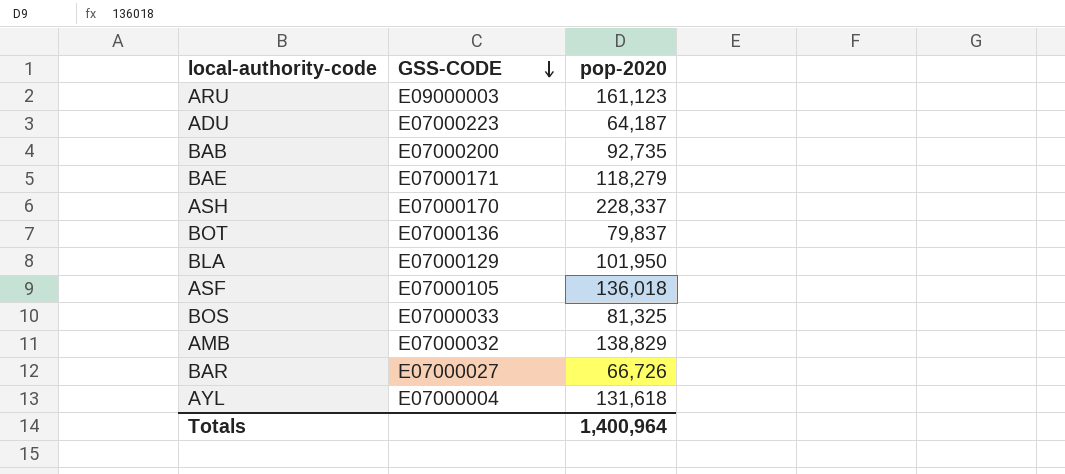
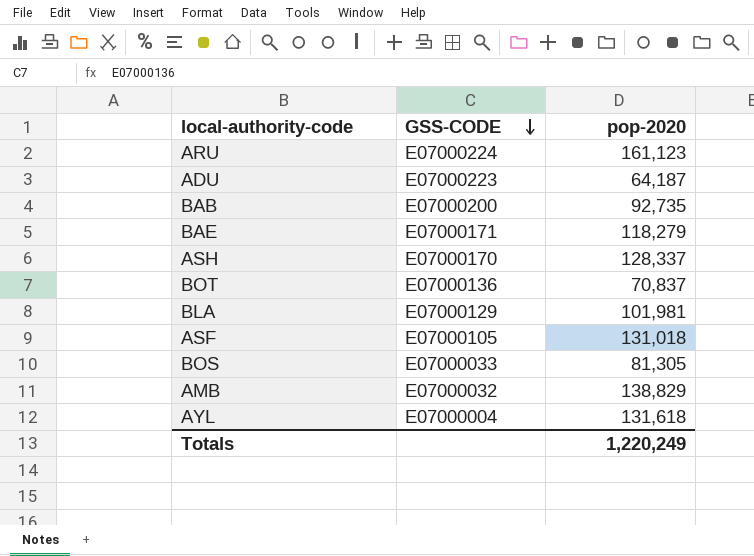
row BAR: E07000027 | 66,726 -> none
ARU | GSS-CODE: E09000003 -> E07000224
ASH | pop-2020: 228,337 -> 128,337
BOT | pop-2020: 79,837 -> 70,837
BLA | pop-2020: 101,950 -> 101,981
ASF | pop-2020: 136,018 -> 131,018
BOS | pop-2020: 81,325 -> 81,305
Totals | pop-2020: 1,400,964 -> 1,220,249

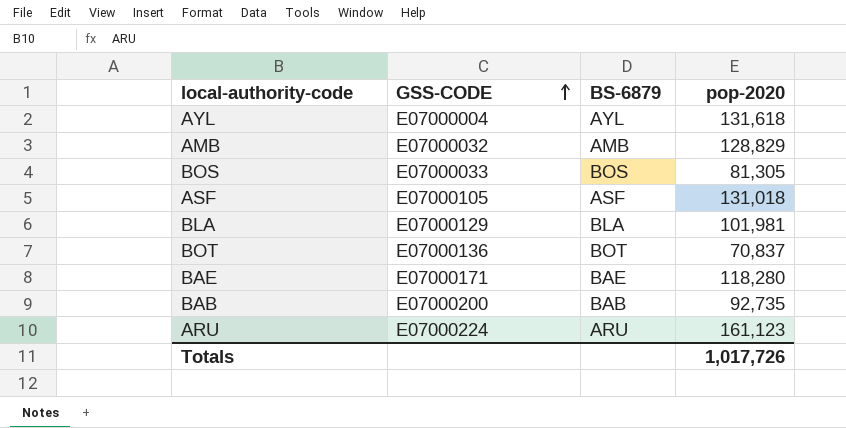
row order: GSS-CODE descending -> GSS-CODE ascending
column BS-6879 | position: none -> 3
row ADU: E07000223 | 64,187 -> none
row ASH: E07000170 | 128,337 -> none
AMB | pop-2020: 138,829 -> 128,829
BAE | pop-2020: 118,279 -> 118,280
Totals | pop-2020: 1,220,249 -> 1,017,726

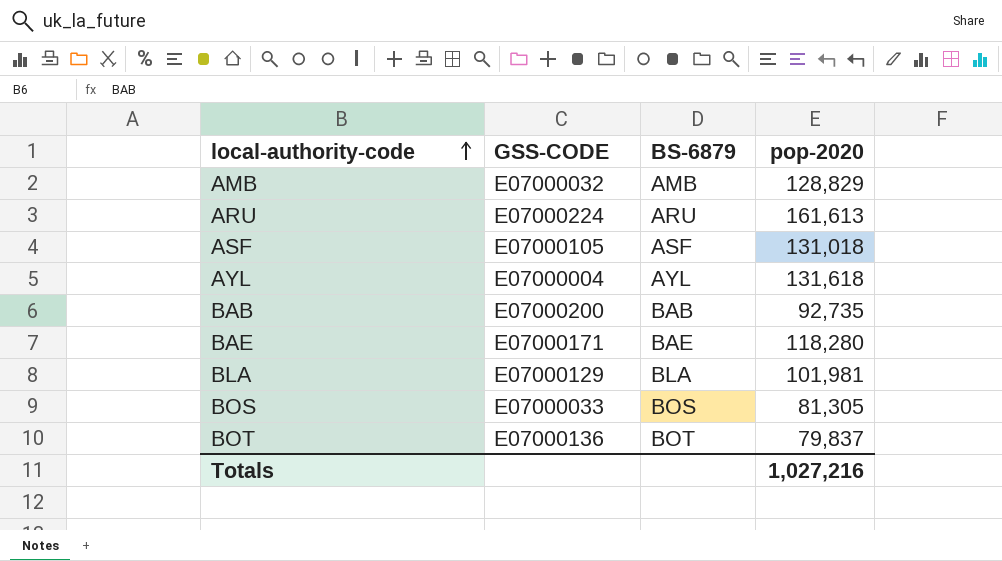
row order: GSS-CODE ascending -> local-authority-code ascending
ARU | pop-2020: 161,123 -> 161,613
BOT | pop-2020: 70,837 -> 79,837
Totals | pop-2020: 1,017,726 -> 1,027,216

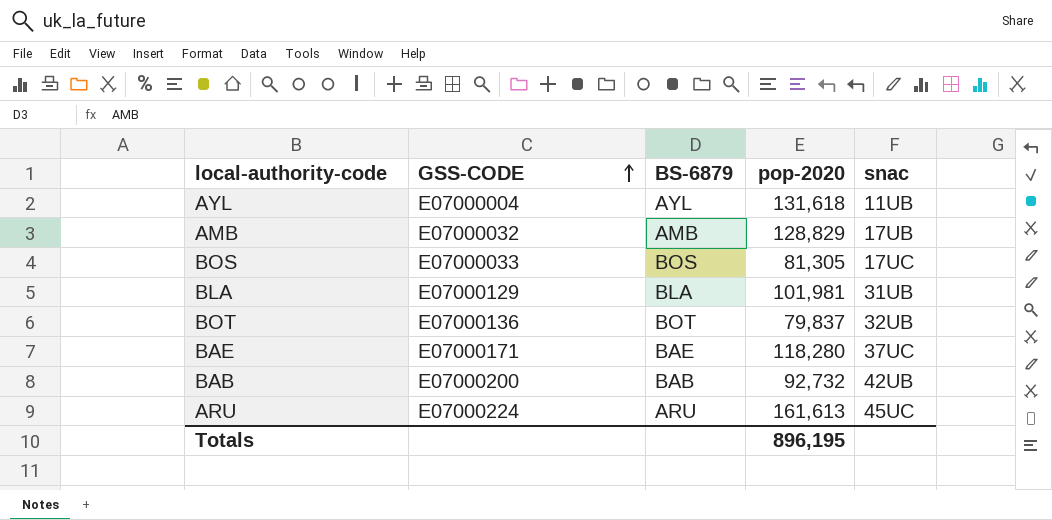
row order: local-authority-code ascending -> GSS-CODE ascending
column snac | position: none -> 5
row ASF: E07000105 | ASF | 131,018 -> none
BAB | pop-2020: 92,735 -> 92,732
Totals | pop-2020: 1,027,216 -> 896,195

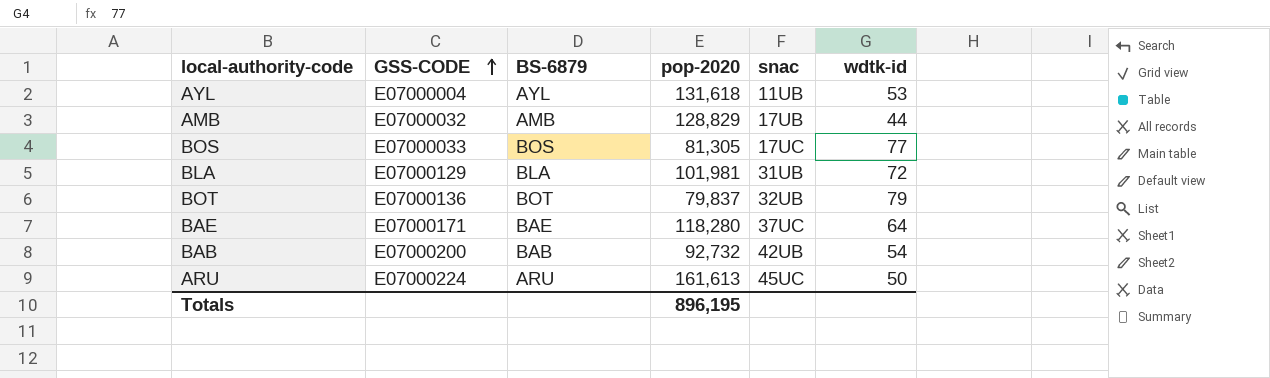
column wdtk-id | position: none -> 6

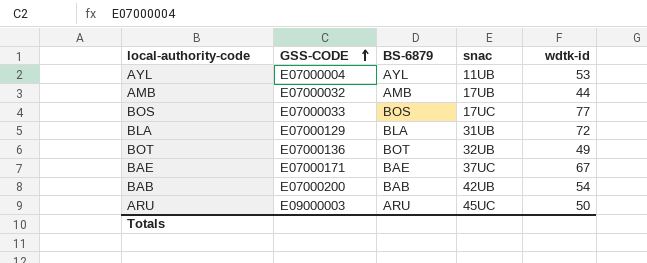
column pop-2020 | position: 4 -> none
BOT | wdtk-id: 79 -> 49
BAE | wdtk-id: 64 -> 67
ARU | GSS-CODE: E07000224 -> E09000003

